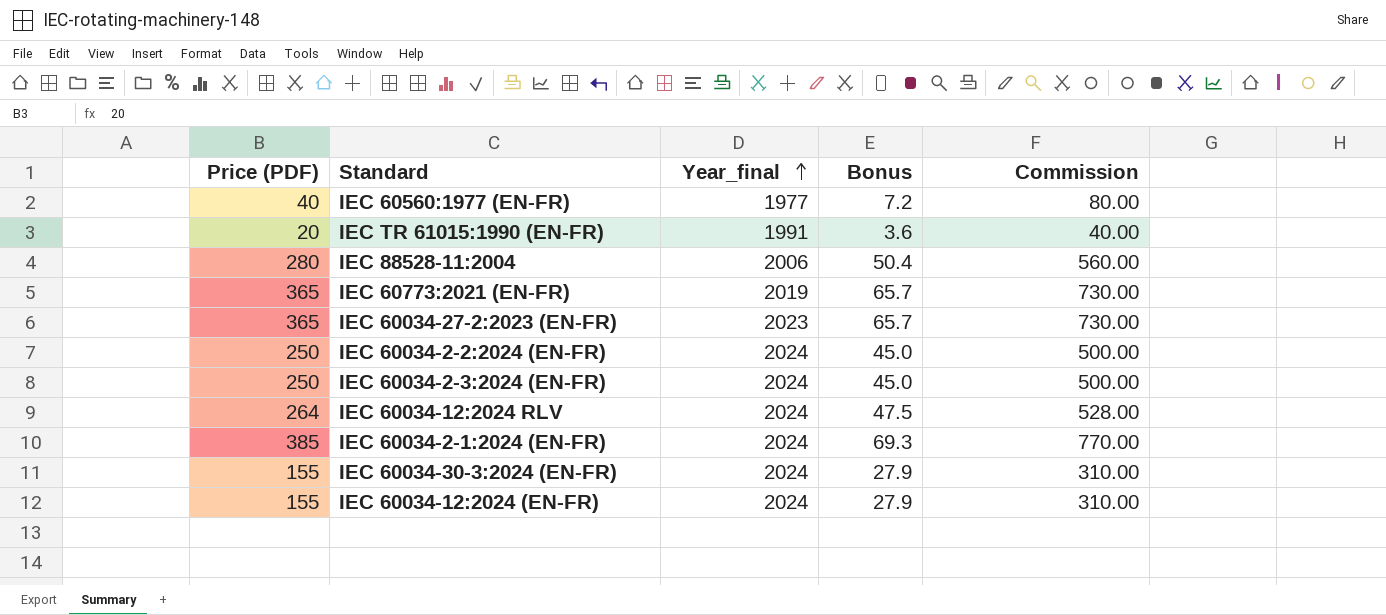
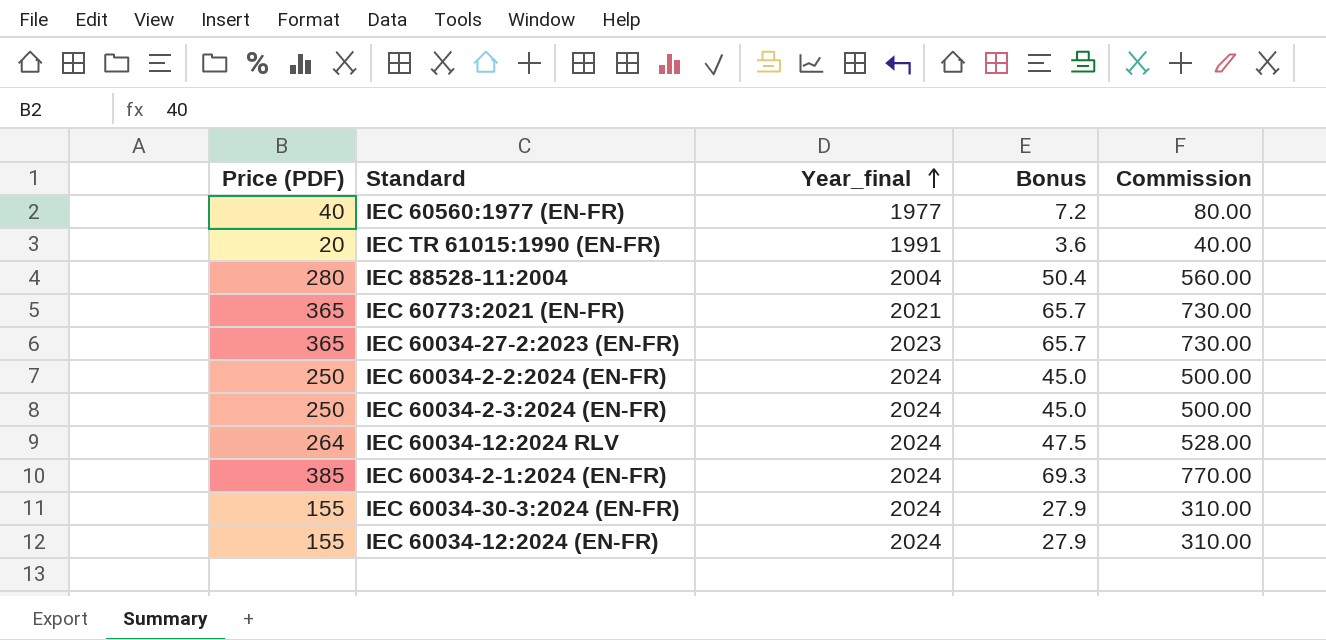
IEC 88528-11:2004 | Year_final: 2006 -> 2004
IEC 60773:2021 (EN-FR) | Year_final: 2019 -> 2021

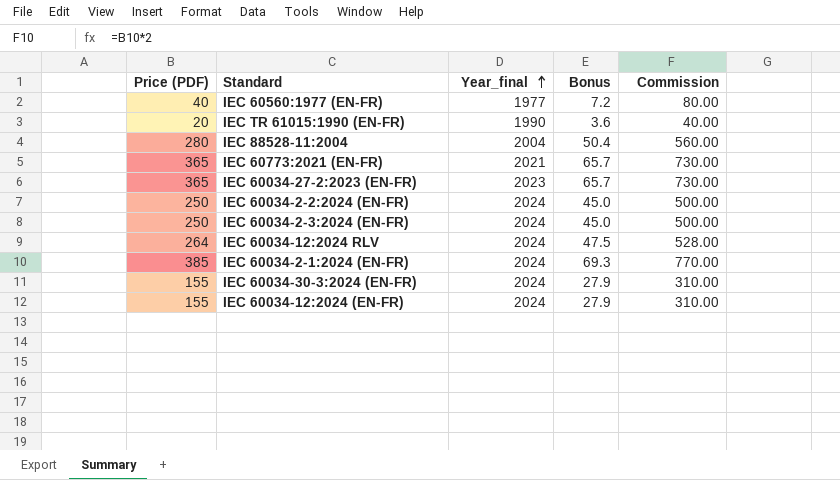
IEC TR 61015:1990 (EN-FR) | Year_final: 1991 -> 1990

